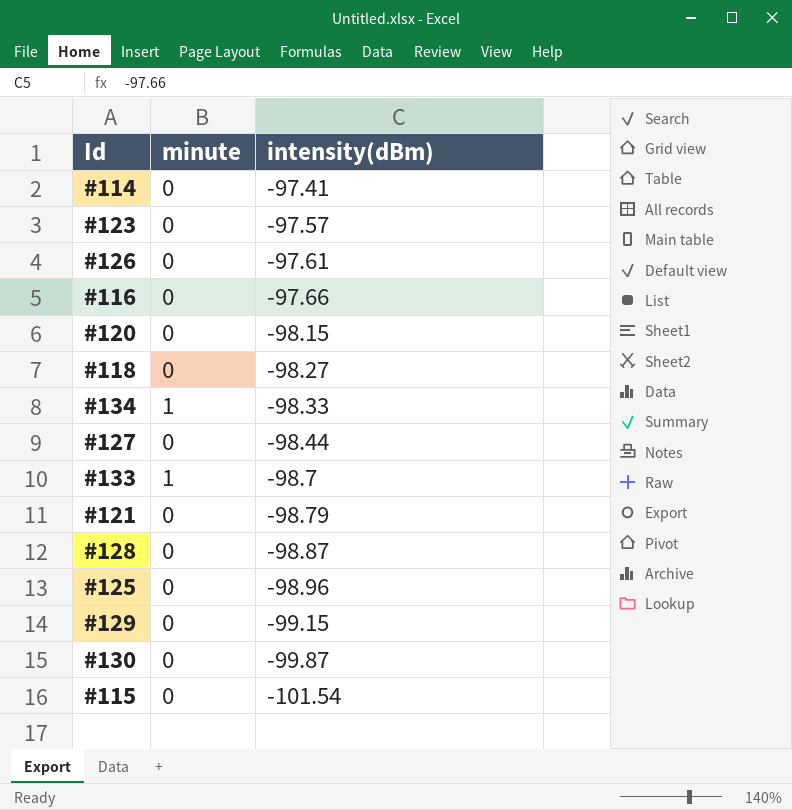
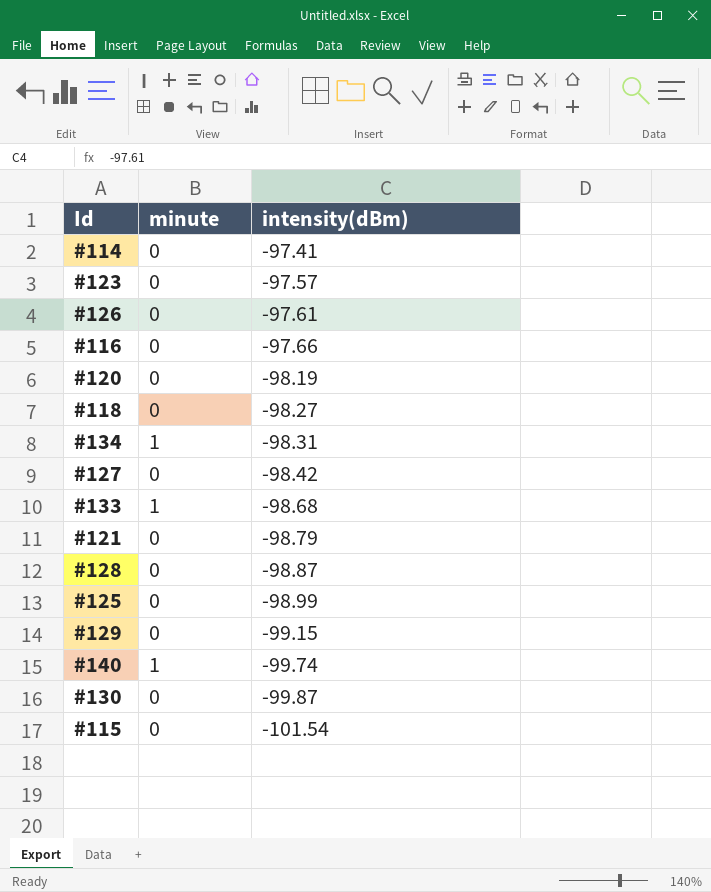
#120 | intensity(dBm): -98.15 -> -98.19
#134 | intensity(dBm): -98.33 -> -98.31
#127 | intensity(dBm): -98.44 -> -98.42
#133 | intensity(dBm): -98.7 -> -98.68
#125 | intensity(dBm): -98.96 -> -98.99
row #140: none -> 1 | -99.74

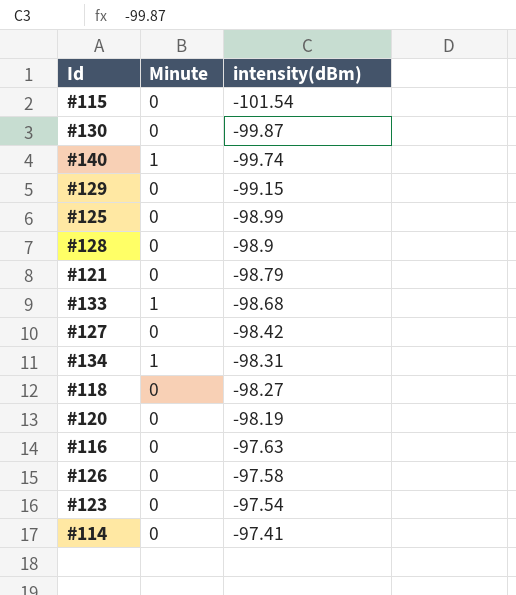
row order: intensity(dBm) descending -> intensity(dBm) ascending
column name: minute -> Minute
#128 | intensity(dBm): -98.87 -> -98.9
#116 | intensity(dBm): -97.66 -> -97.63
#126 | intensity(dBm): -97.61 -> -97.58
#123 | intensity(dBm): -97.57 -> -97.54

